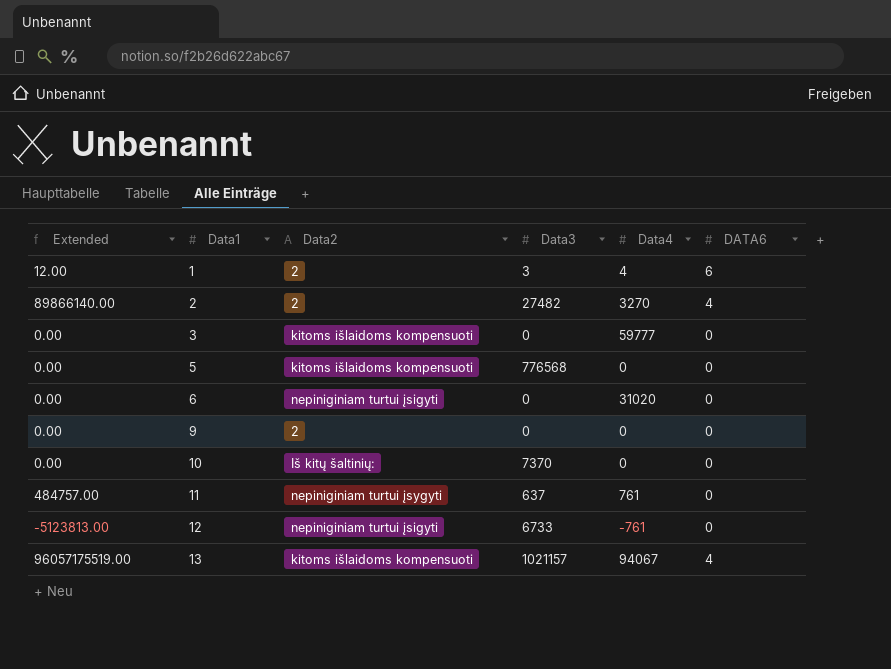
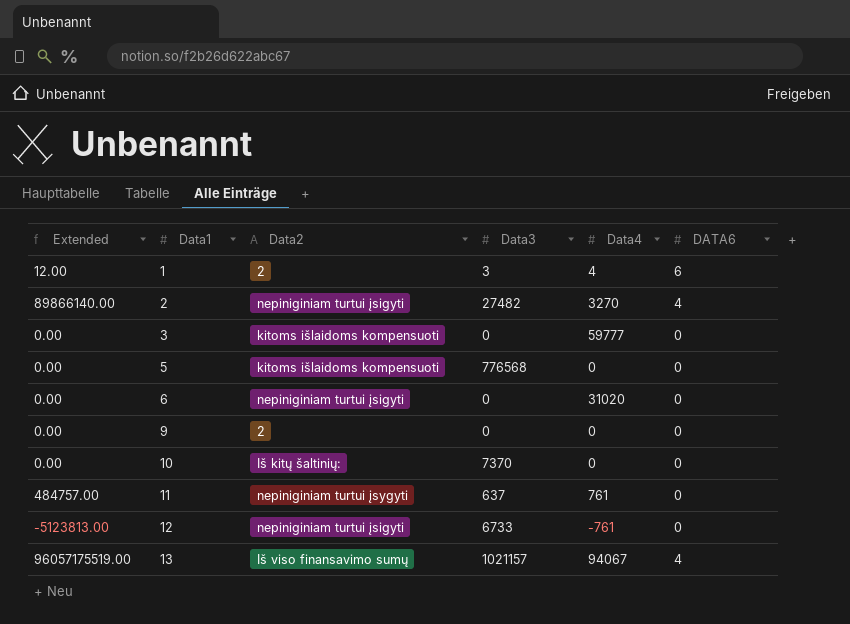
2 | Data2: 2 -> nepiniginiam turtui įsigyti
13 | Data2: kitoms išlaidoms kompensuoti -> Iš viso finansavimo sumų

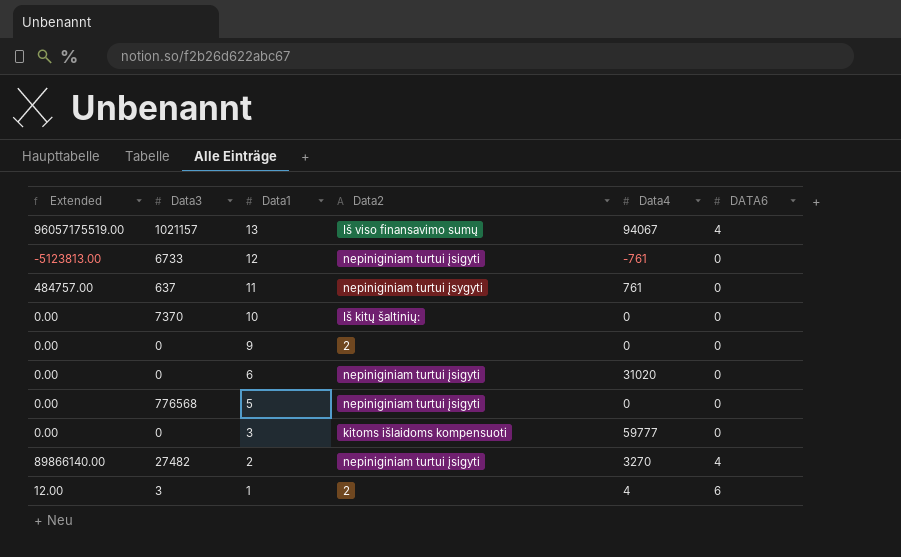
row order: Data1 ascending -> Data1 descending
column Data3 | position: 4 -> 2
5 | Data2: kitoms išlaidoms kompensuoti -> nepiniginiam turtui įsigyti

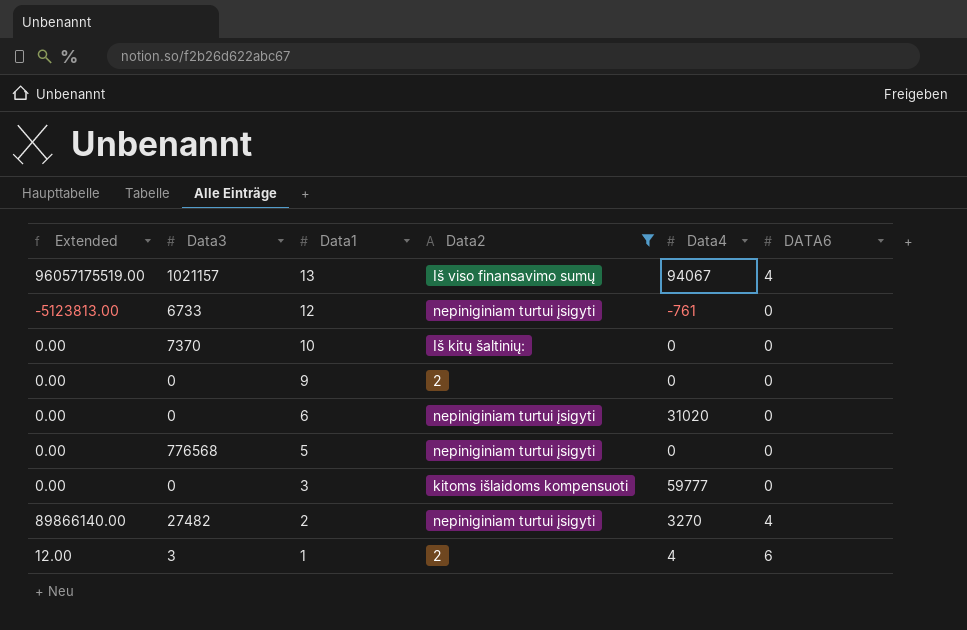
filter: none -> Data2 != nepiniginiam turtui įsygyti

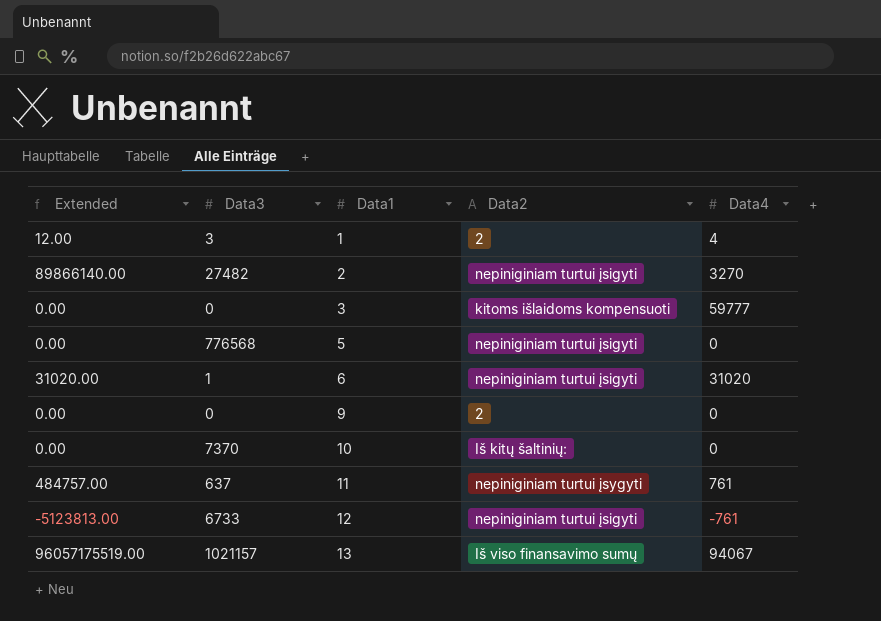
filter: Data2 != nepiniginiam turtui įsygyti -> none
row order: Data1 descending -> Data1 ascending
column DATA6 | position: 6 -> none
6 | Extended: 0.00 -> 31020.00
6 | Data3: 0 -> 1

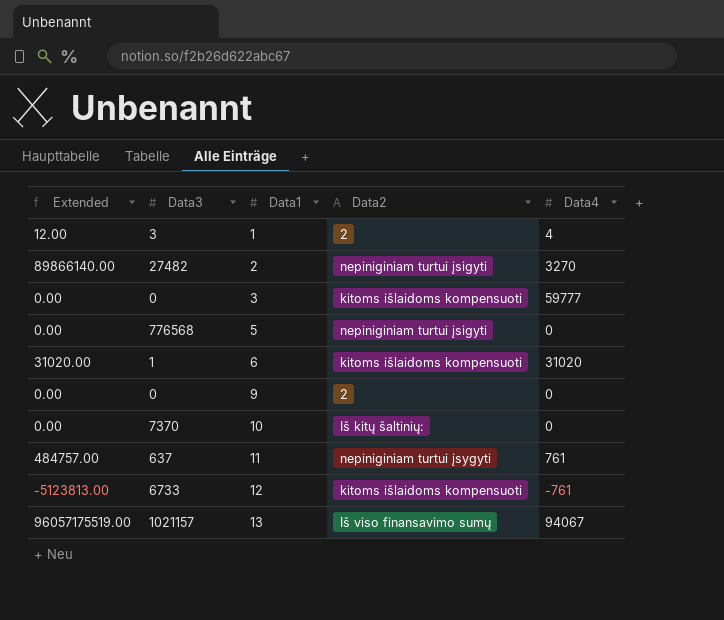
6 | Data2: nepiniginiam turtui įsigyti -> kitoms išlaidoms kompensuoti
12 | Data2: nepiniginiam turtui įsigyti -> kitoms išlaidoms kompensuoti

